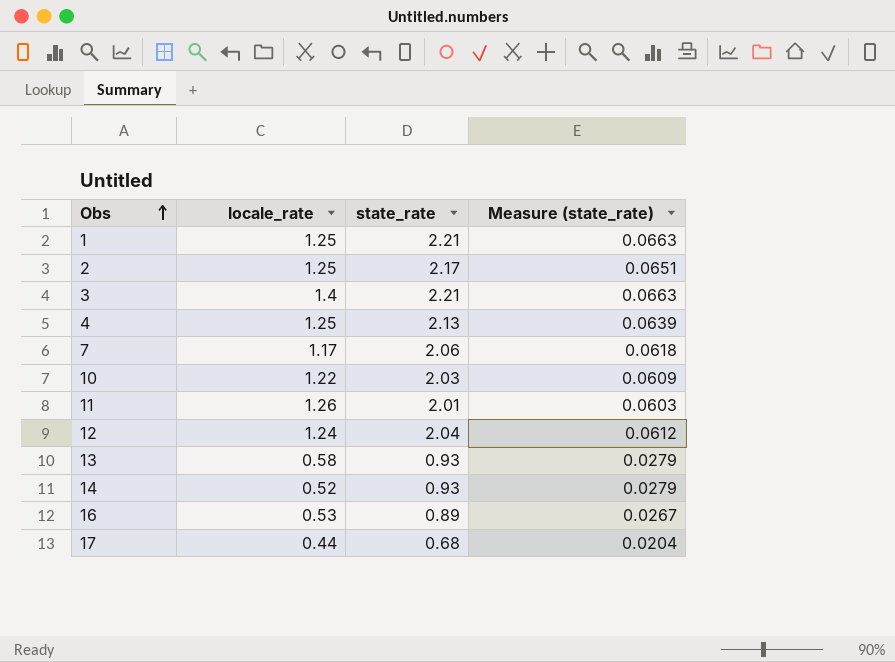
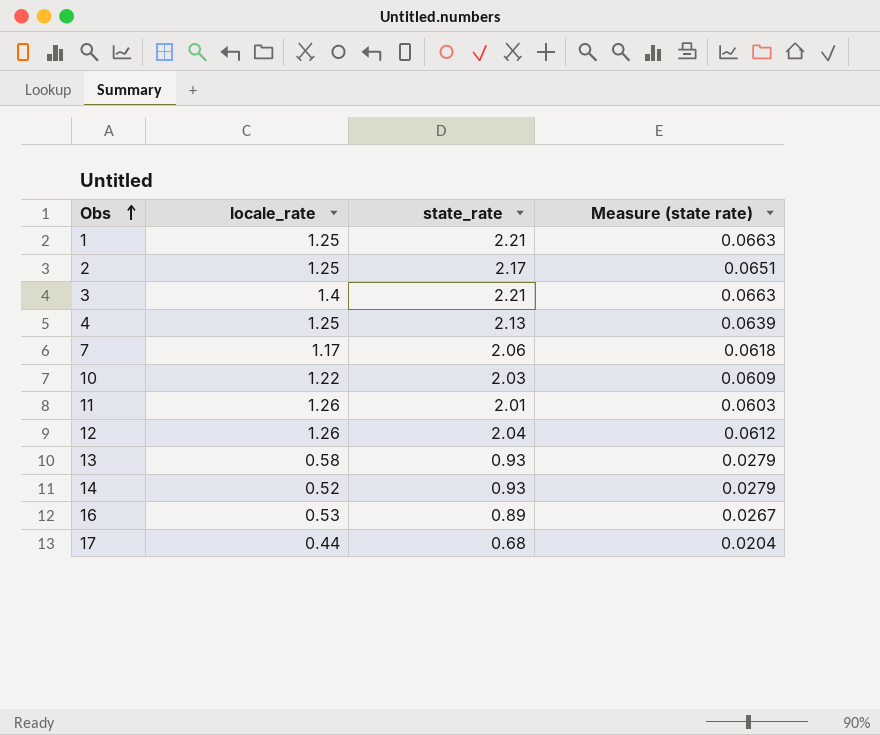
column name: Measure (state_rate) -> Measure (state rate)
12 | locale_rate: 1.24 -> 1.26

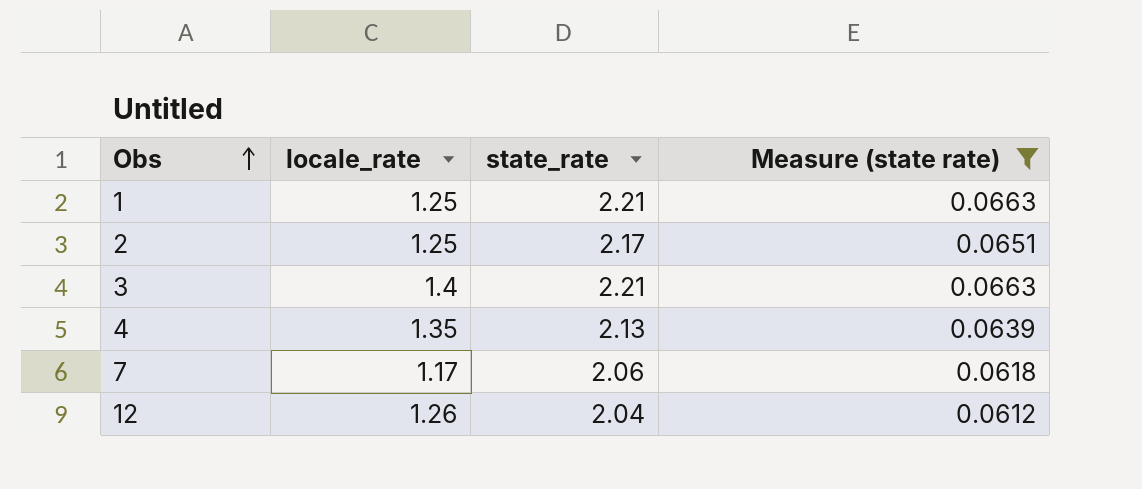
filter: none -> Measure (state rate) >= 0.0612
4 | locale_rate: 1.25 -> 1.35

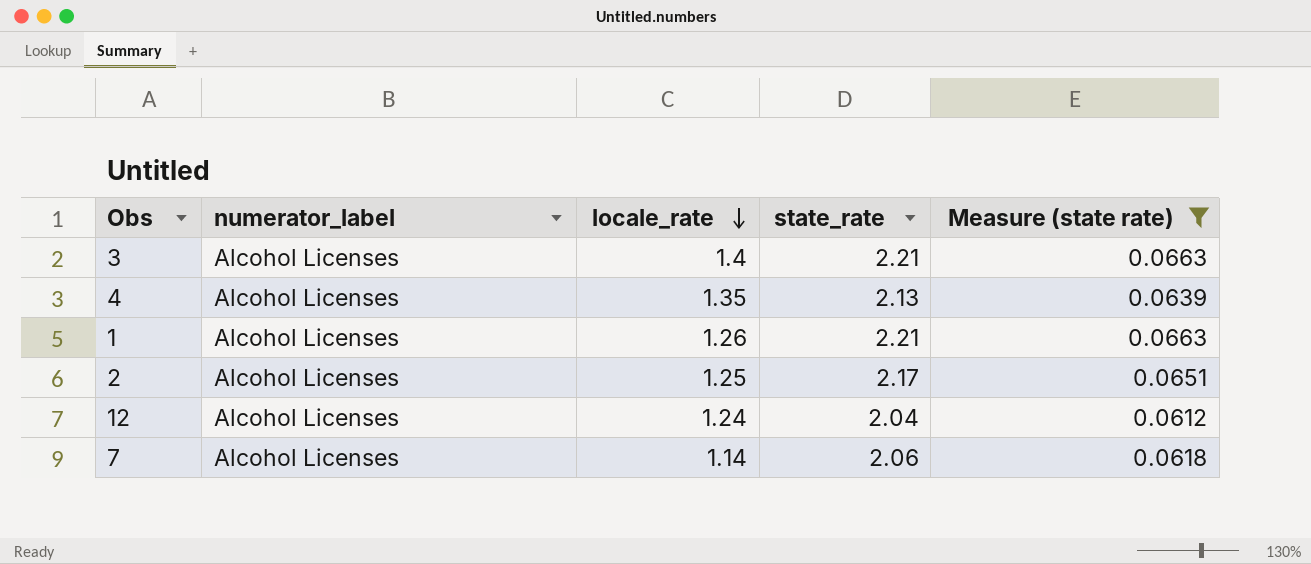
row order: Obs ascending -> locale_rate descending
column numerator_label | position: none -> 2
1 | locale_rate: 1.25 -> 1.26
12 | locale_rate: 1.26 -> 1.24
7 | locale_rate: 1.17 -> 1.14

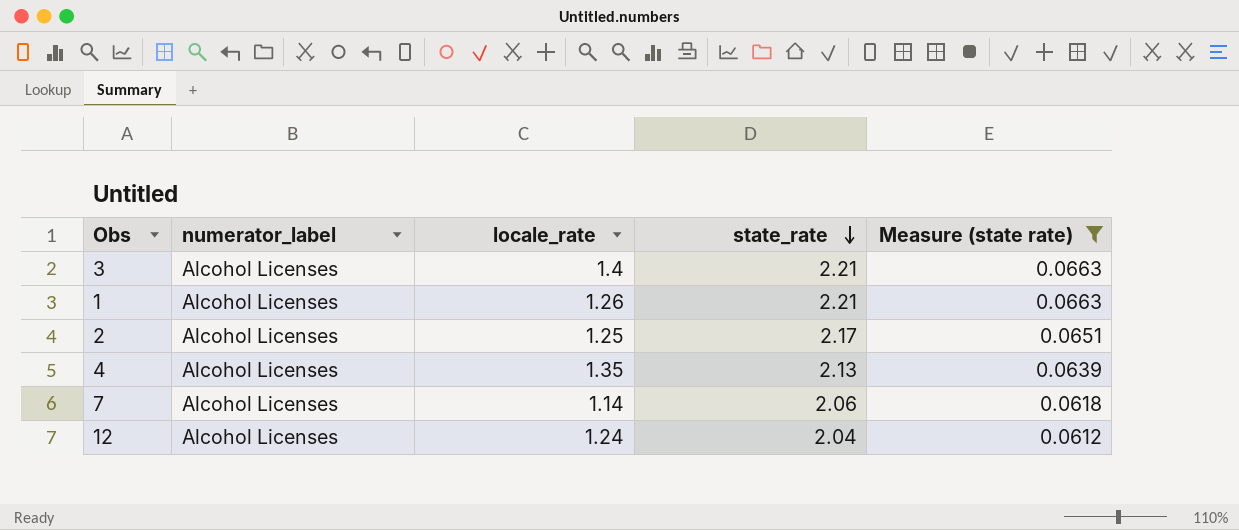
row order: locale_rate descending -> state_rate descending

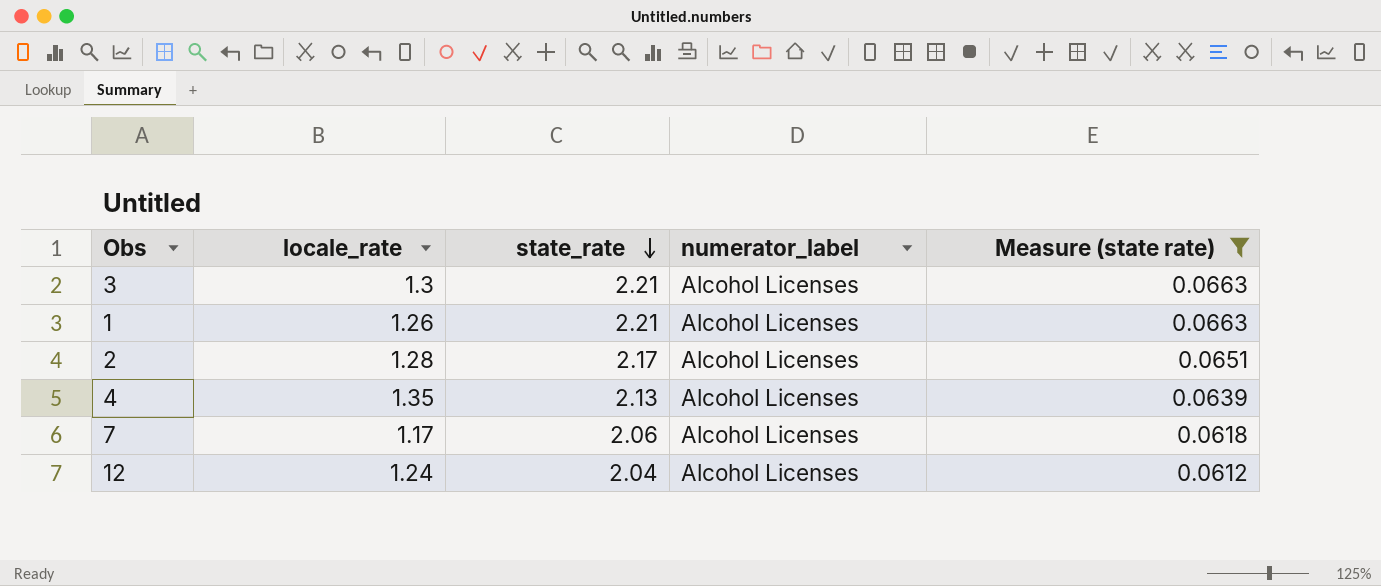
column numerator_label | position: 2 -> 4
3 | locale_rate: 1.4 -> 1.3
2 | locale_rate: 1.25 -> 1.28
7 | locale_rate: 1.14 -> 1.17

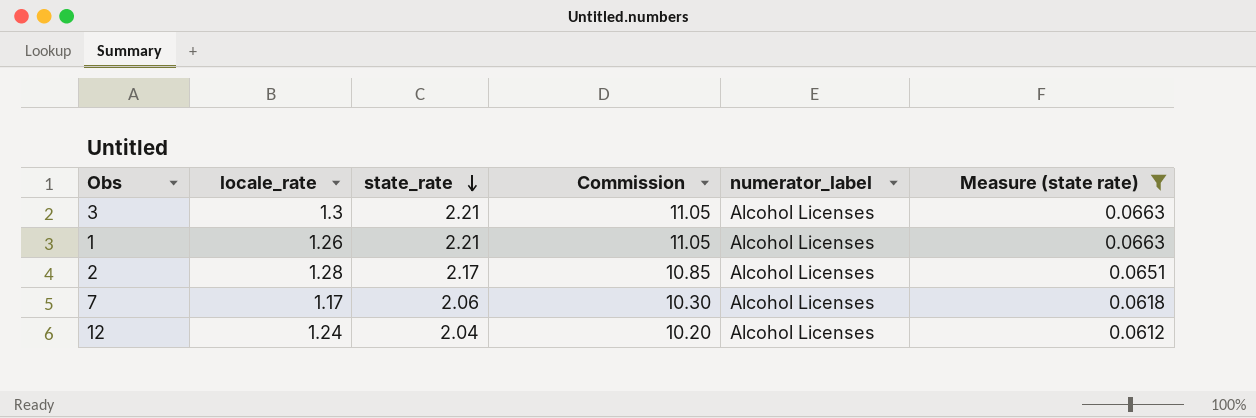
column Commission | formula: none -> [state_rate] * 5
row 4: 1.35 | 2.13 | Alcohol Licenses | 0.0639 -> none

